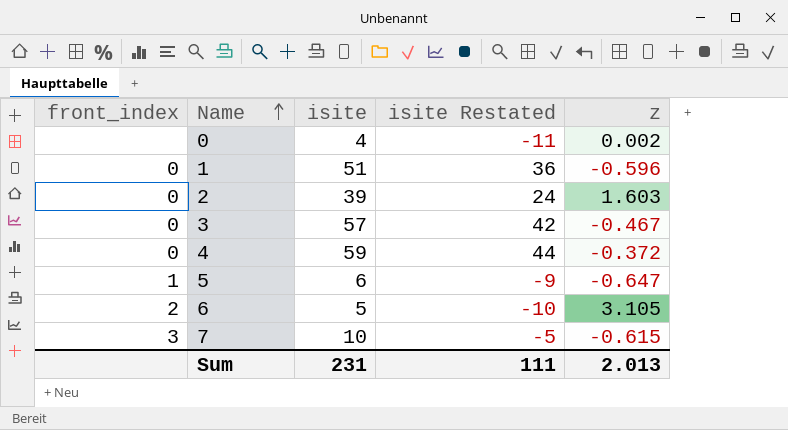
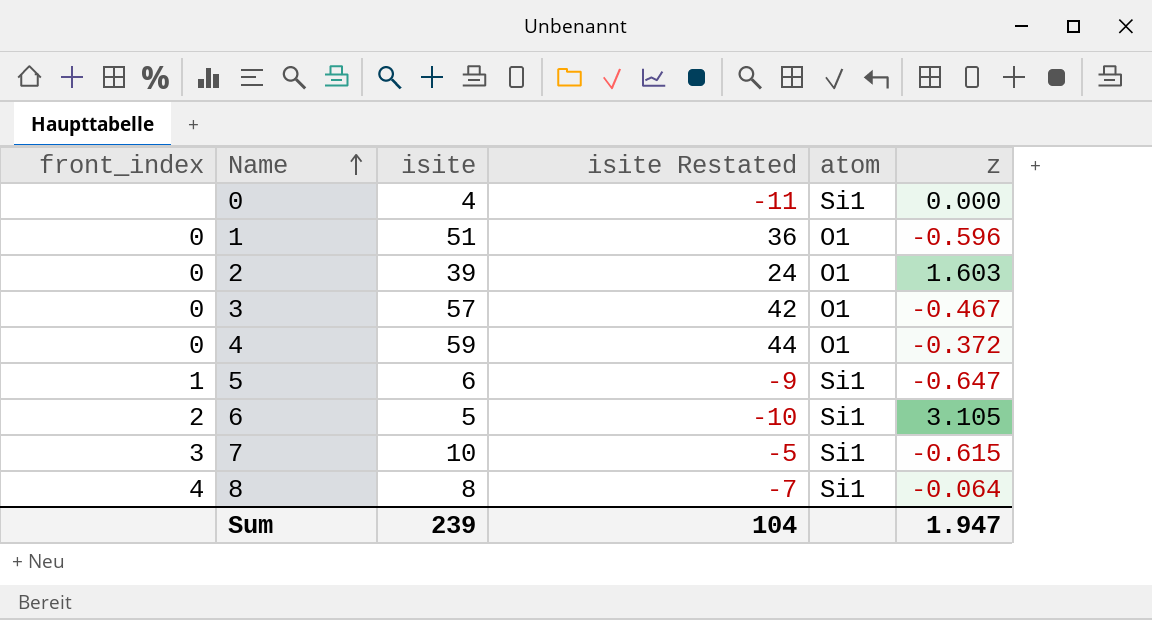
column atom | position: none -> 5
0 | z: 0.002 -> 0.000
row 8: none -> 4 | 8 | -7 | Si1 | -0.064
Sum | isite: 231 -> 239
Sum | isite Restated: 111 -> 104
Sum | z: 2.013 -> 1.947

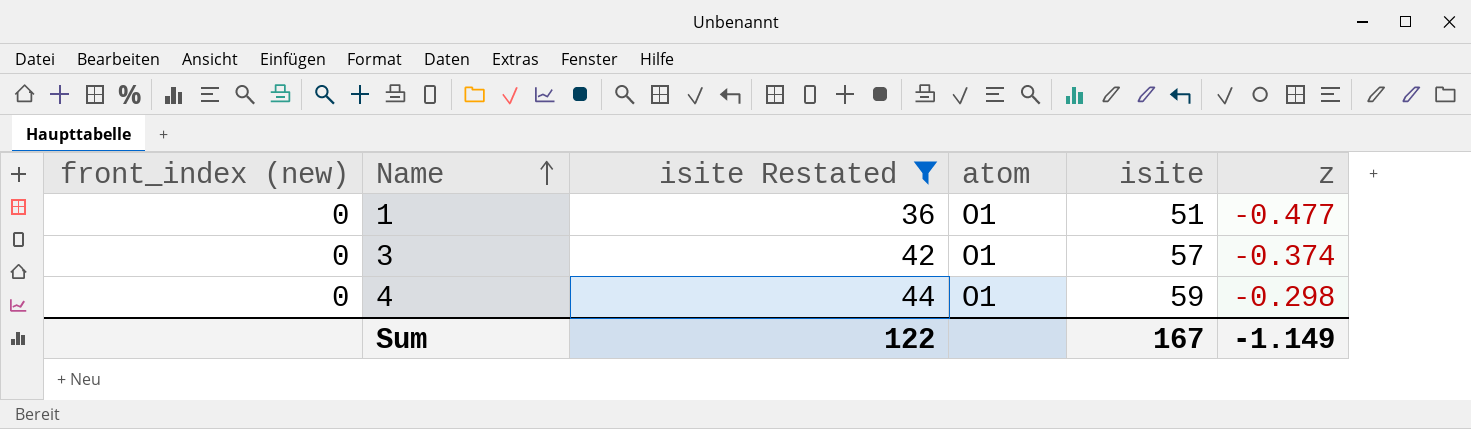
filter: none -> isite Restated >= 36
column name: front_index -> front_index (new)
column isite | position: 3 -> 5
1 | z: -0.596 -> -0.477
3 | z: -0.467 -> -0.374
4 | z: -0.372 -> -0.298
Sum | isite Restated: 104 -> 122
Sum | isite: 239 -> 167
Sum | z: 1.947 -> -1.149

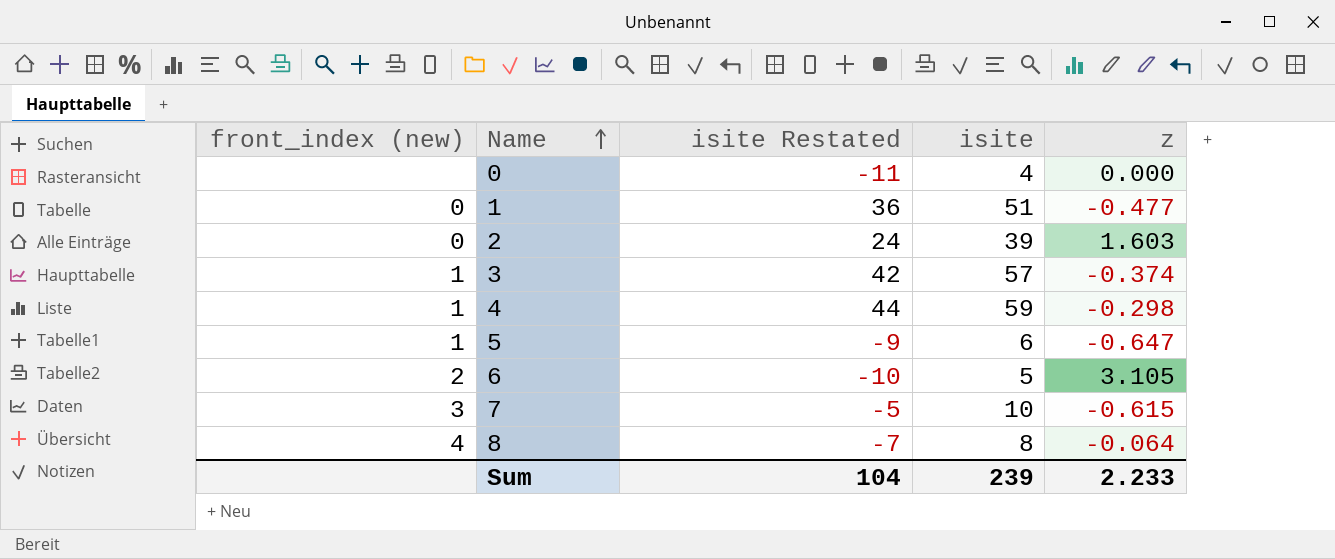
filter: isite Restated >= 36 -> none
column atom | position: 4 -> none
3 | front_index (new): 0 -> 1
4 | front_index (new): 0 -> 1
Sum | isite Restated: 122 -> 104
Sum | isite: 167 -> 239
Sum | z: -1.149 -> 2.233

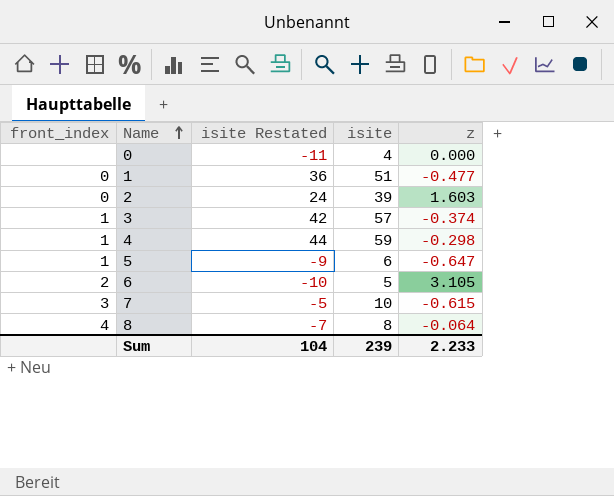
column name: front_index (new) -> front_index

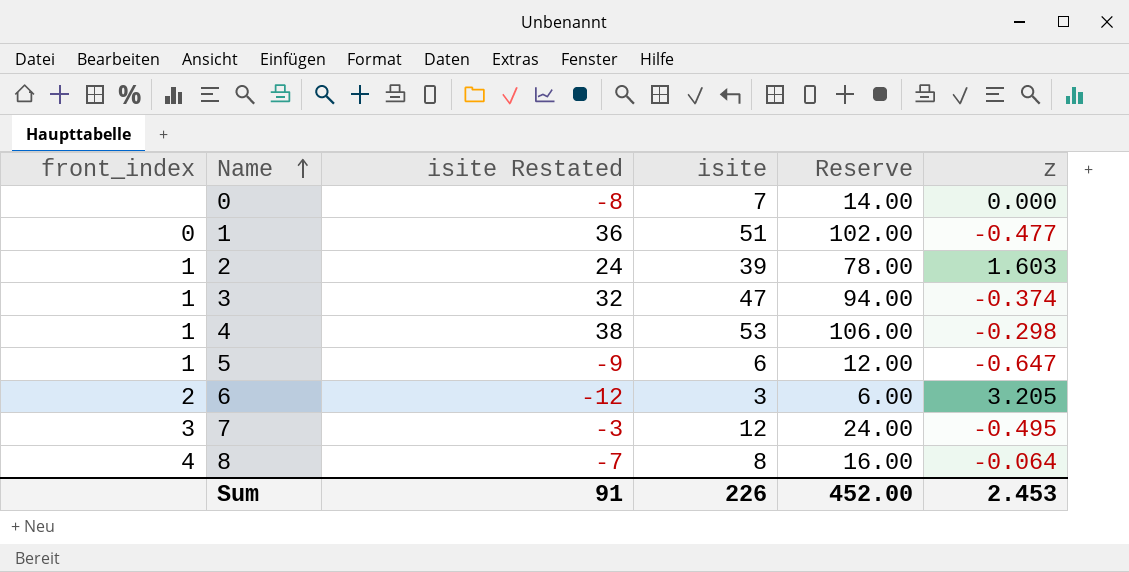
column Reserve | formula: none -> [isite] * 2
0 | isite Restated: -11 -> -8
0 | isite: 4 -> 7
2 | front_index: 0 -> 1
3 | isite Restated: 42 -> 32
3 | isite: 57 -> 47
4 | isite Restated: 44 -> 38
4 | isite: 59 -> 53
6 | isite Restated: -10 -> -12
6 | isite: 5 -> 3
6 | z: 3.105 -> 3.205
7 | isite Restated: -5 -> -3
7 | isite: 10 -> 12
7 | z: -0.615 -> -0.495
Sum | isite Restated: 104 -> 91
Sum | isite: 239 -> 226
Sum | z: 2.233 -> 2.453

